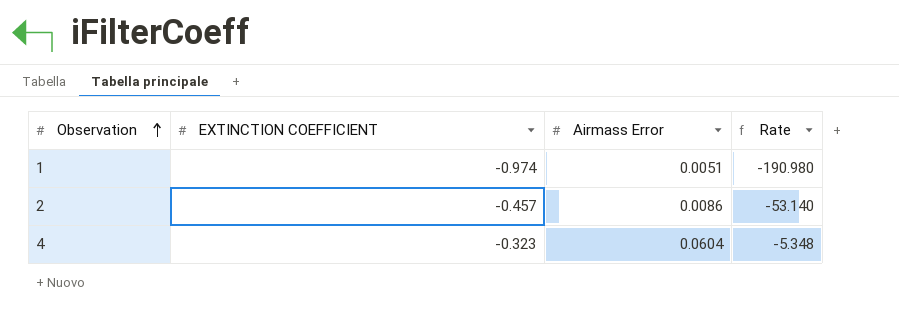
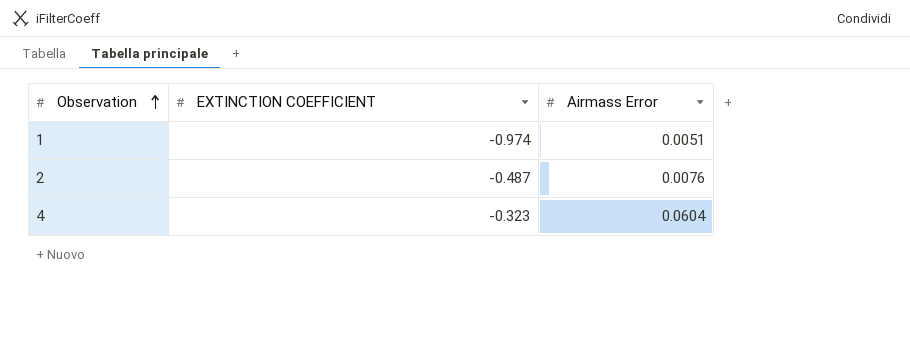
column Rate | formula: [EXTINCTION COEFFICIENT] / [Airmass Error] -> none
2 | EXTINCTION COEFFICIENT: -0.457 -> -0.487
2 | Airmass Error: 0.0086 -> 0.0076

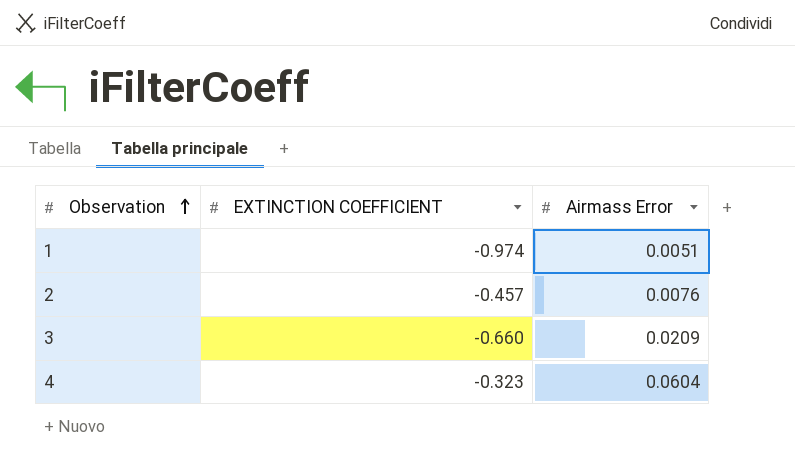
2 | EXTINCTION COEFFICIENT: -0.487 -> -0.457
row 3: none -> -0.660 | 0.0209

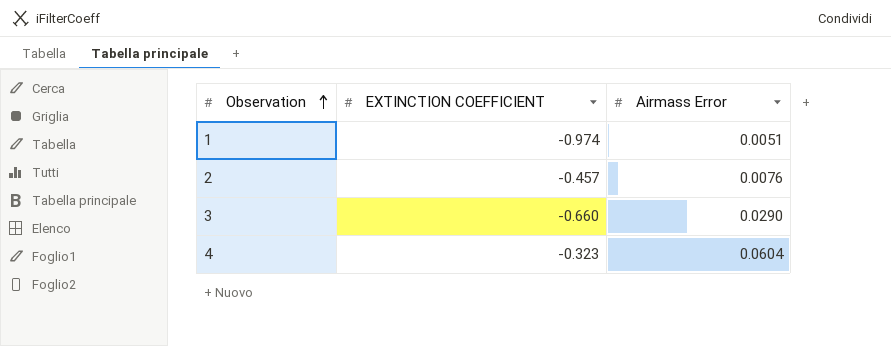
3 | Airmass Error: 0.0209 -> 0.0290

